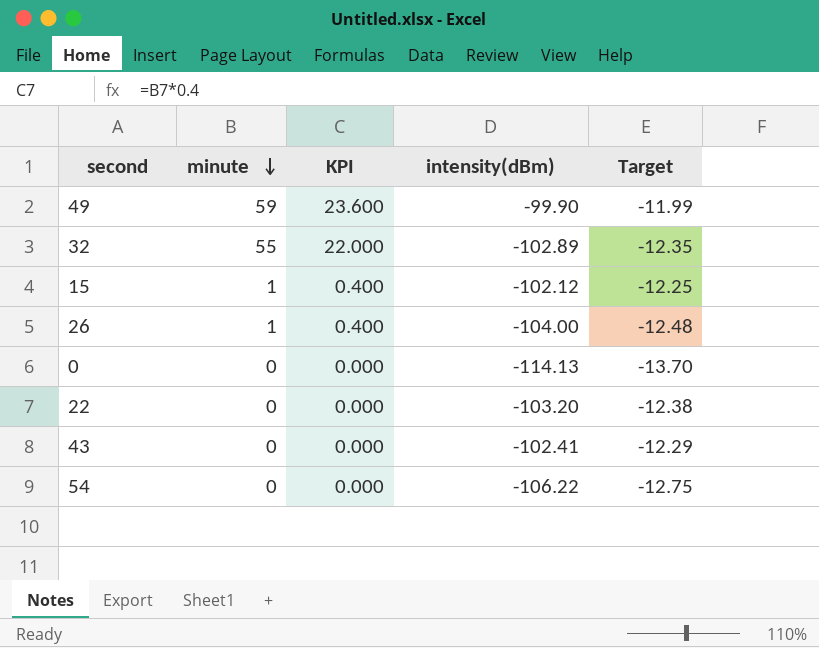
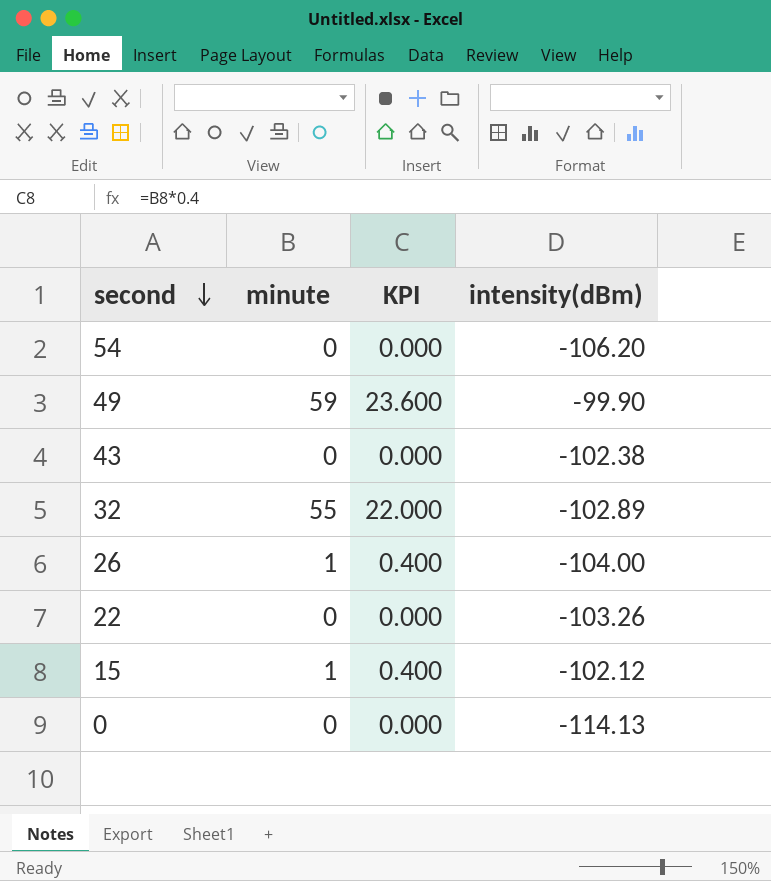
row order: minute descending -> second descending
column Target | formula: [intensity(dBm)] * 0.12 -> none
54 | intensity(dBm): -106.22 -> -106.20
43 | intensity(dBm): -102.41 -> -102.38
22 | intensity(dBm): -103.20 -> -103.26

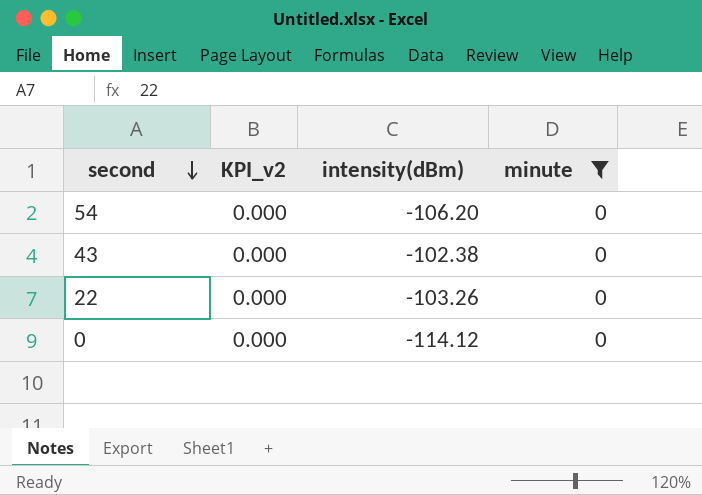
filter: none -> minute = 0
column name: KPI -> KPI_v2
column minute | position: 2 -> 4
0 | intensity(dBm): -114.13 -> -114.12

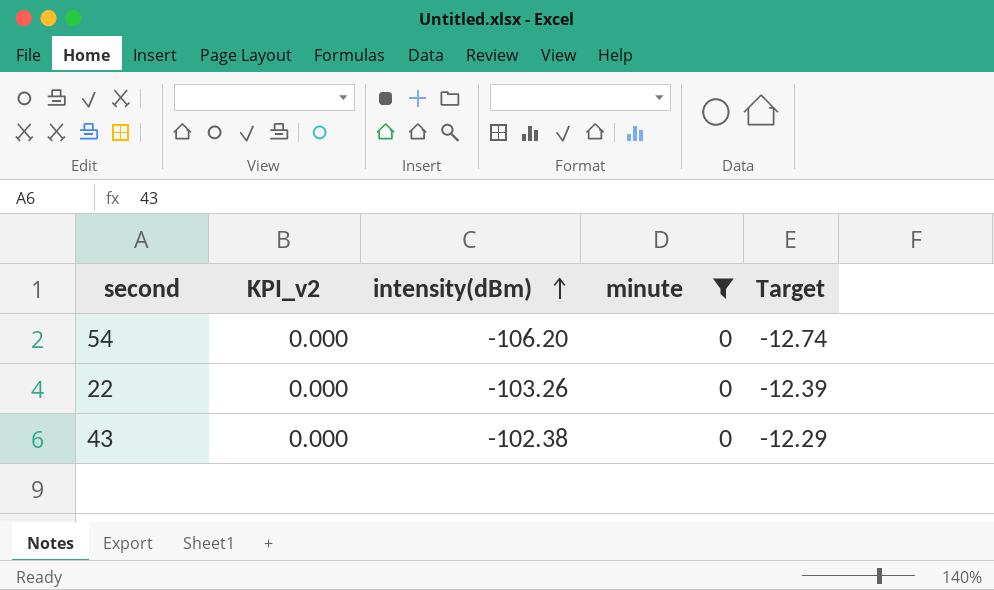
row order: second descending -> intensity(dBm) ascending
column Target | formula: none -> [intensity(dBm)] * 0.12
row 0: 0.000 | -114.12 | 0 -> none

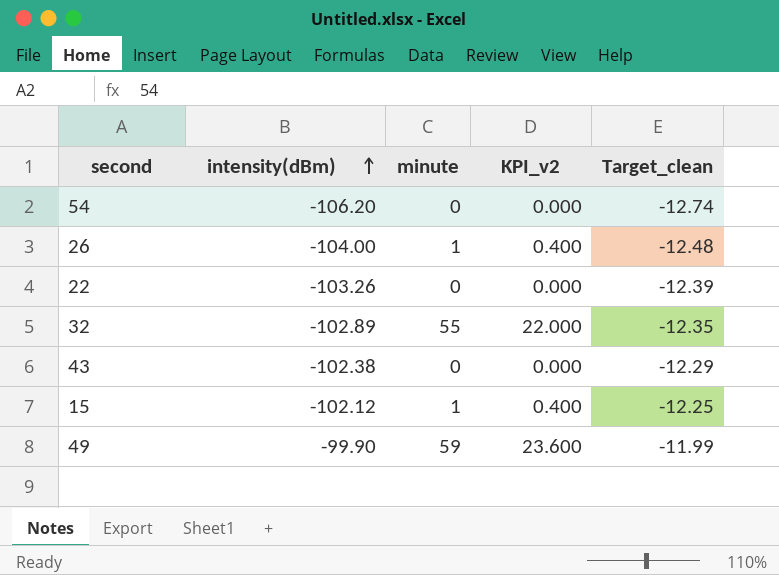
filter: minute = 0 -> none
column KPI_v2 | position: 2 -> 4
column name: Target -> Target_clean

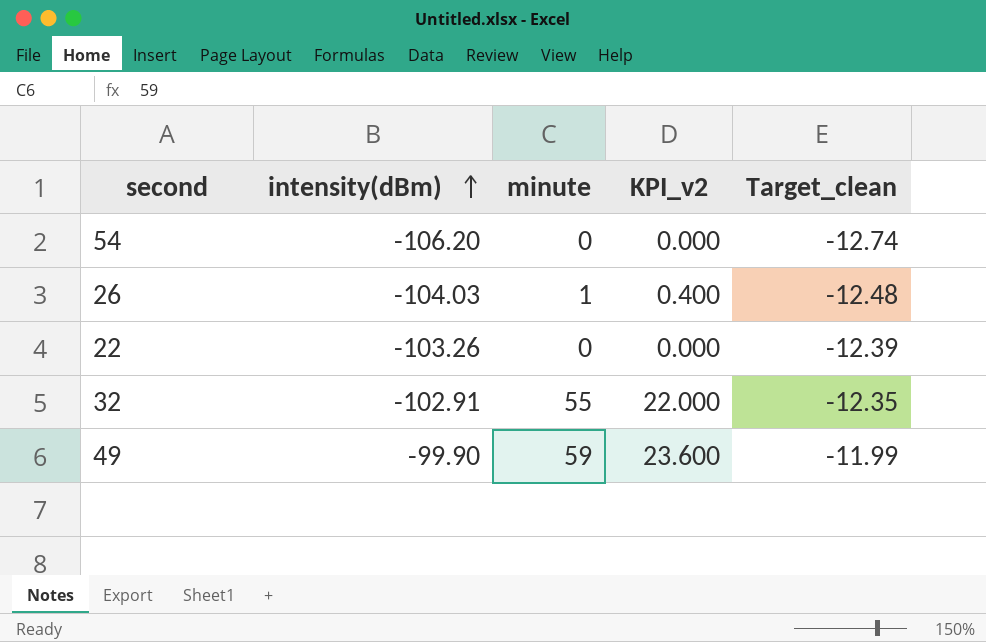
row 43: -102.38 | 0 | 0.000 | -12.29 -> none
row 15: -102.12 | 1 | 0.400 | -12.25 -> none
26 | intensity(dBm): -104.00 -> -104.03
32 | intensity(dBm): -102.89 -> -102.91

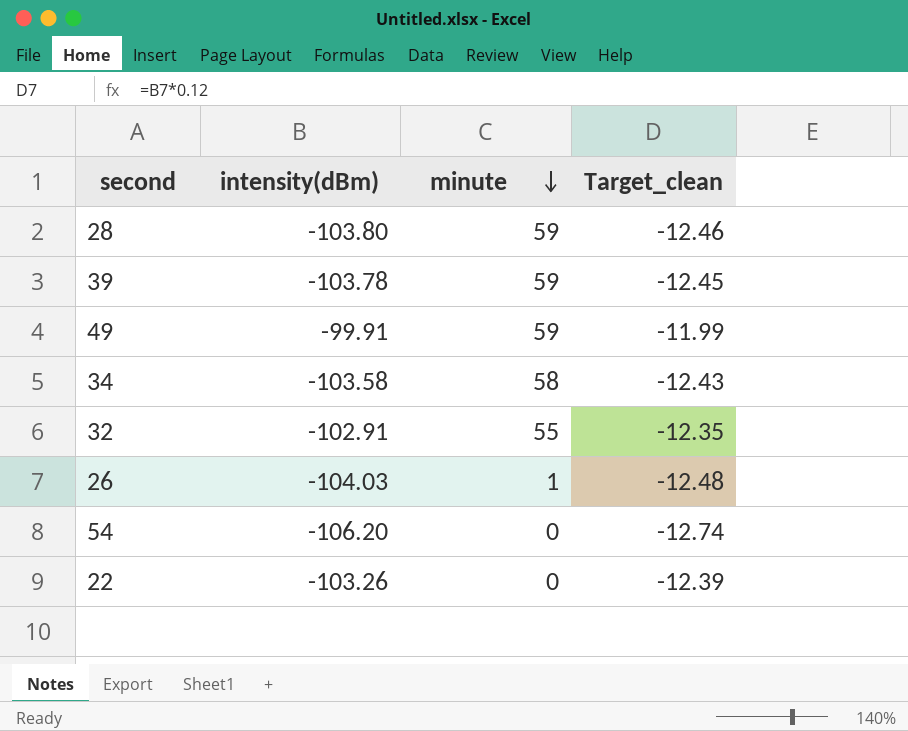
row order: intensity(dBm) ascending -> minute descending
column KPI_v2 | formula: [minute] * 0.4 -> none
row 28: none -> -103.80 | 59 | -12.46
row 39: none -> -103.78 | 59 | -12.45
49 | intensity(dBm): -99.90 -> -99.91
row 34: none -> -103.58 | 58 | -12.43

